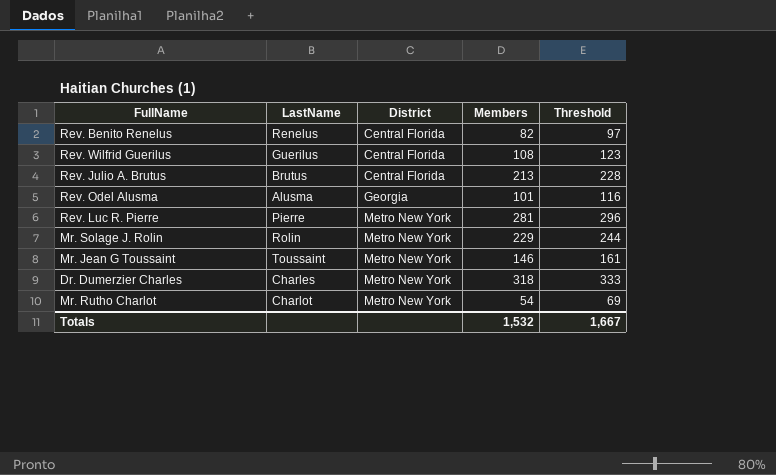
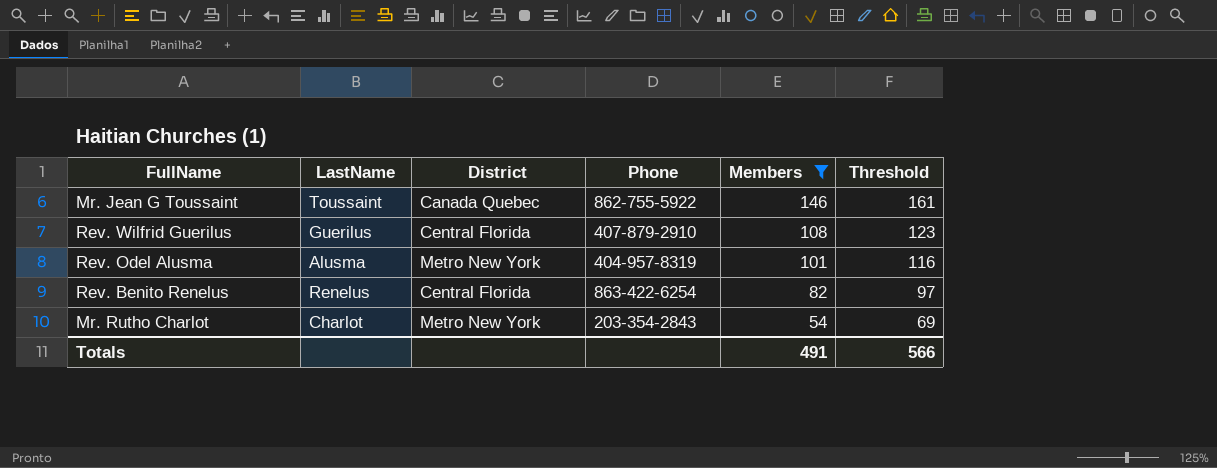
filter: none -> Members <= 146
row order: District ascending -> Members descending
column Phone | position: none -> 4
Mr. Jean G Toussaint | District: Metro New York -> Canada Quebec
Rev. Odel Alusma | District: Georgia -> Metro New York
Totals | Members: 1,532 -> 491
Totals | Threshold: 1,667 -> 566

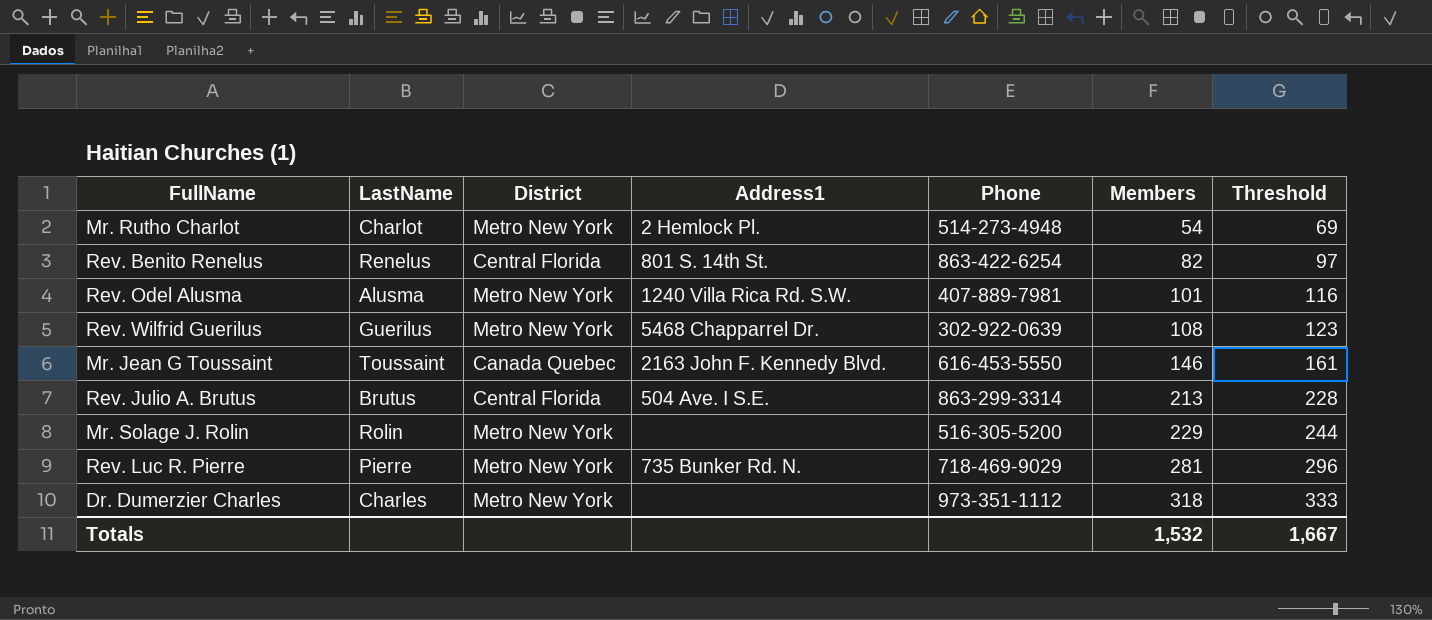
filter: Members <= 146 -> none
row order: Members descending -> Members ascending
column Address1 | position: none -> 4
Mr. Rutho Charlot | Phone: 203-354-2843 -> 514-273-4948
Rev. Odel Alusma | Phone: 404-957-8319 -> 407-889-7981
Rev. Wilfrid Guerilus | District: Central Florida -> Metro New York
Rev. Wilfrid Guerilus | Phone: 407-879-2910 -> 302-922-0639
Mr. Jean G Toussaint | Phone: 862-755-5922 -> 616-453-5550
Totals | Members: 491 -> 1,532
Totals | Threshold: 566 -> 1,667

